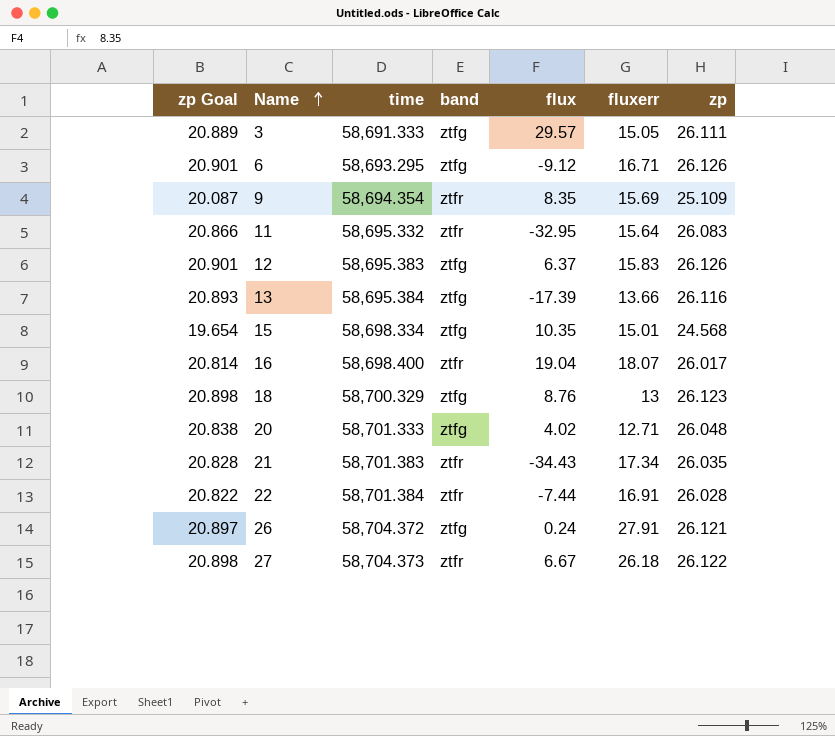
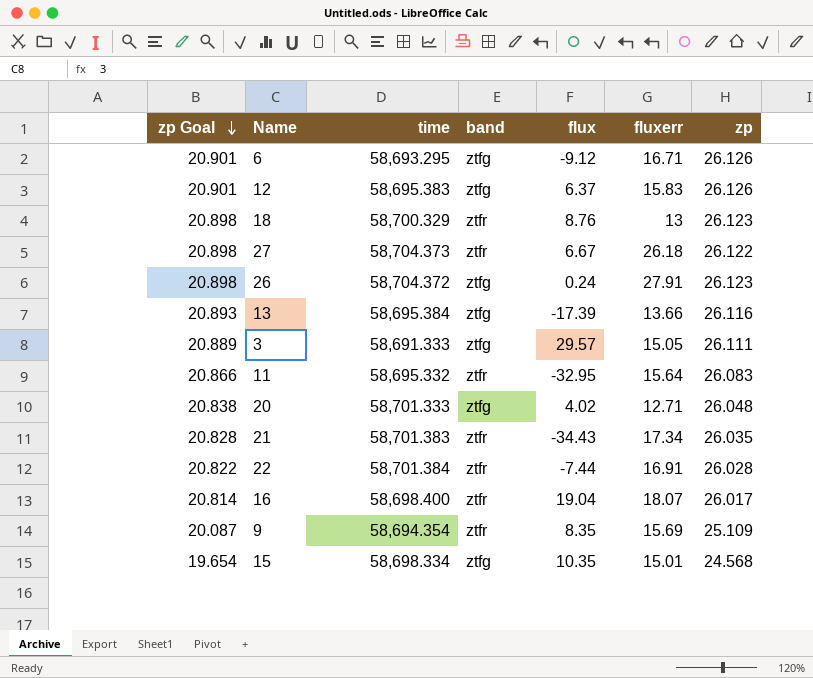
row order: Name ascending -> zp Goal descending
18 | band: ztfg -> ztfr
26 | zp Goal: 20.897 -> 20.898
26 | zp: 26.121 -> 26.123

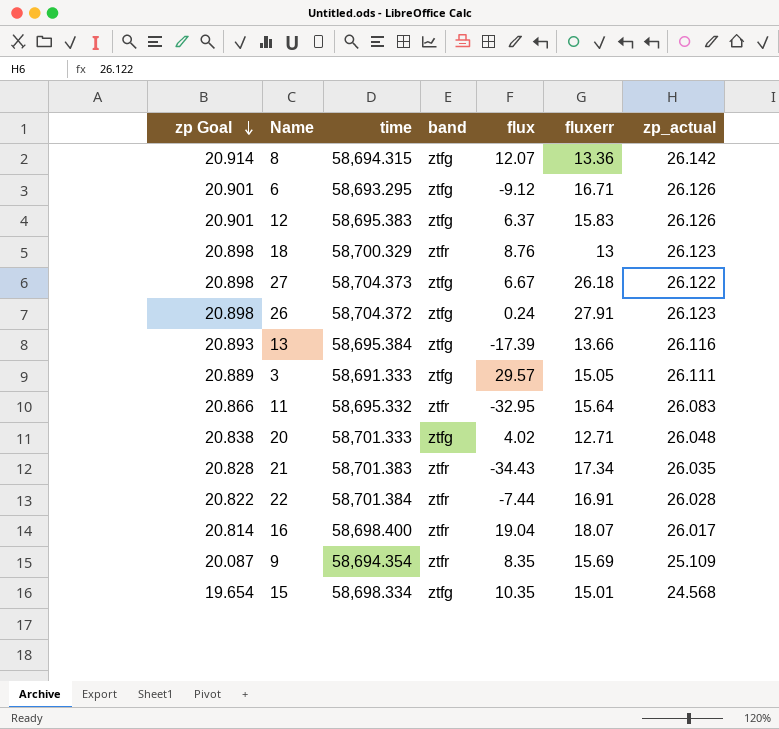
column name: zp -> zp_actual
row 8: none -> 20.914 | 58,694.315 | ztfg | 12.07 | 13.36 | 26.142
27 | band: ztfr -> ztfg

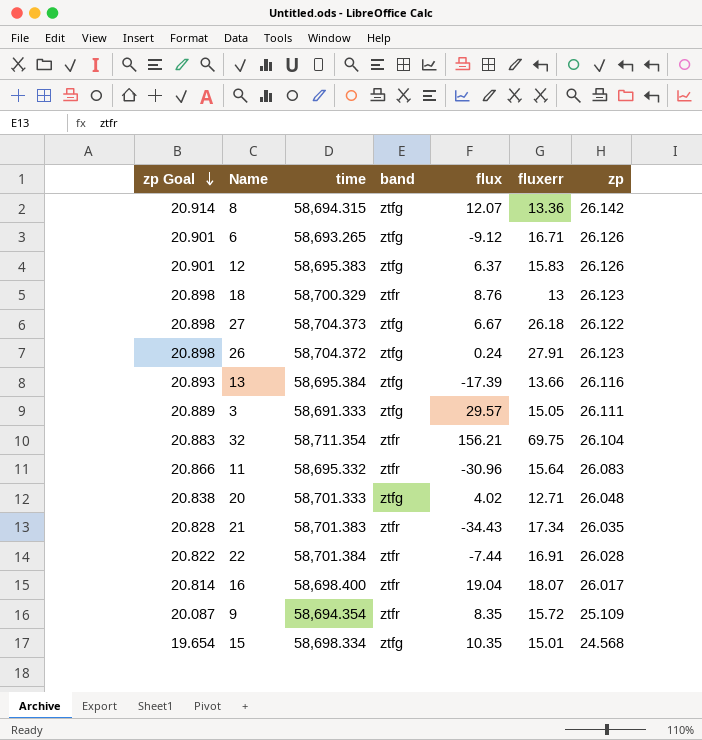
column name: zp_actual -> zp
6 | time: 58,693.295 -> 58,693.265
row 32: none -> 20.883 | 58,711.354 | ztfr | 156.21 | 69.75 | 26.104
11 | flux: -32.95 -> -30.96
9 | fluxerr: 15.69 -> 15.72

